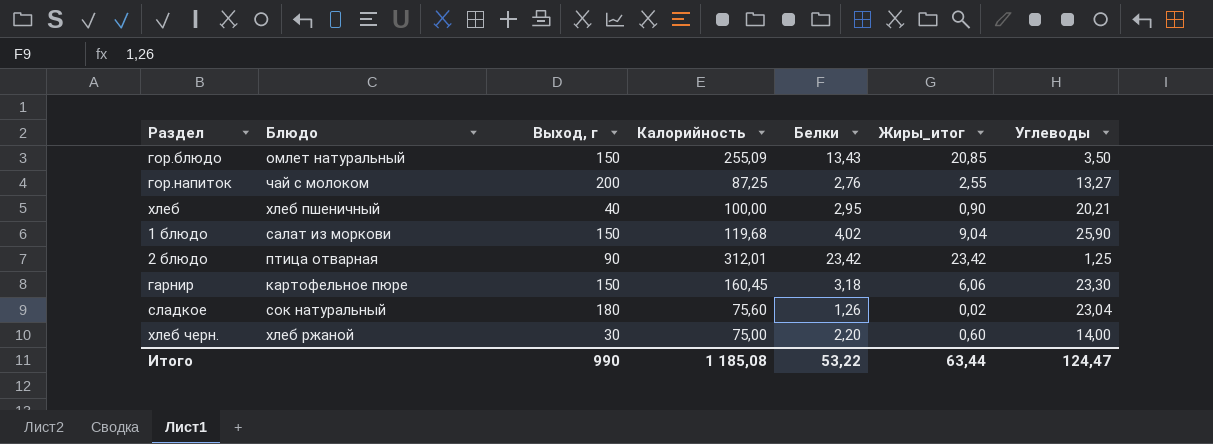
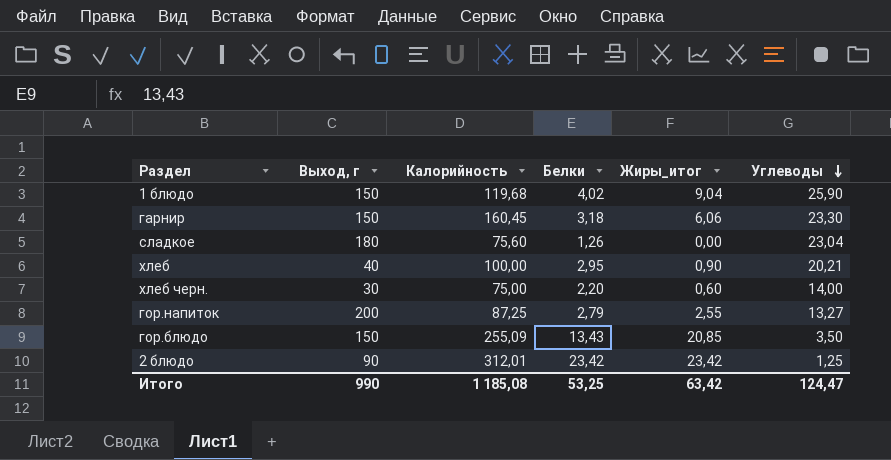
row order: none -> Углеводы descending
column Блюдо | position: 2 -> none
сладкое | Жиры_итог: 0,02 -> 0,00
гор.напиток | Белки: 2,76 -> 2,79
Итого | Белки: 53,22 -> 53,25
Итого | Жиры_итог: 63,44 -> 63,42

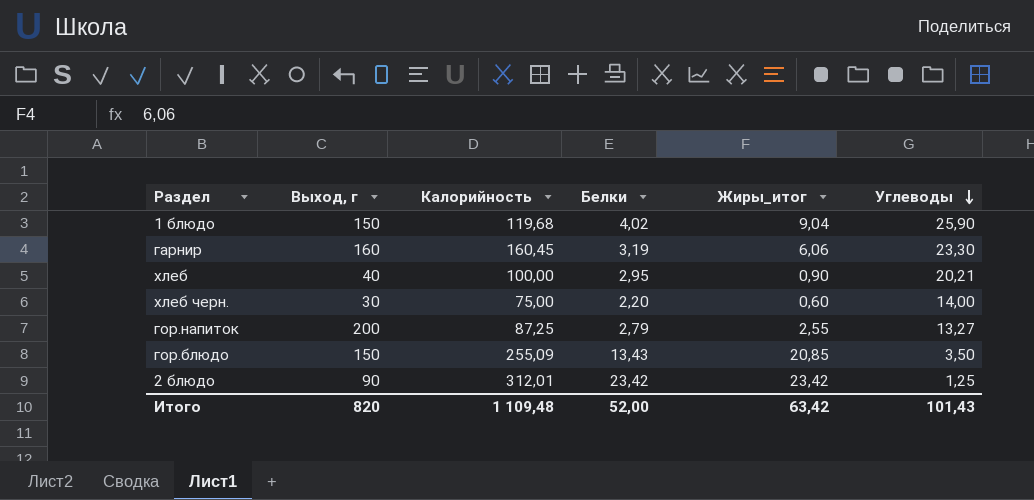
row сладкое: 180 | 75,60 | 1,26 | 0,00 | 23,04 -> none
гарнир | Выход, г: 150 -> 160
гарнир | Белки: 3,18 -> 3,19
Итого | Выход, г: 990 -> 820
Итого | Калорийность: 1 185,08 -> 1 109,48
Итого | Белки: 53,25 -> 52,00
Итого | Углеводы: 124,47 -> 101,43

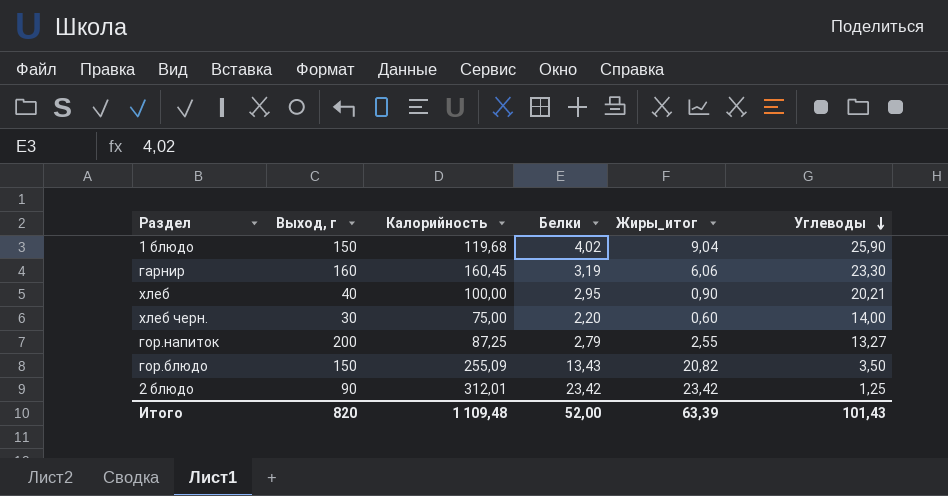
гор.блюдо | Жиры_итог: 20,85 -> 20,82
Итого | Жиры_итог: 63,42 -> 63,39

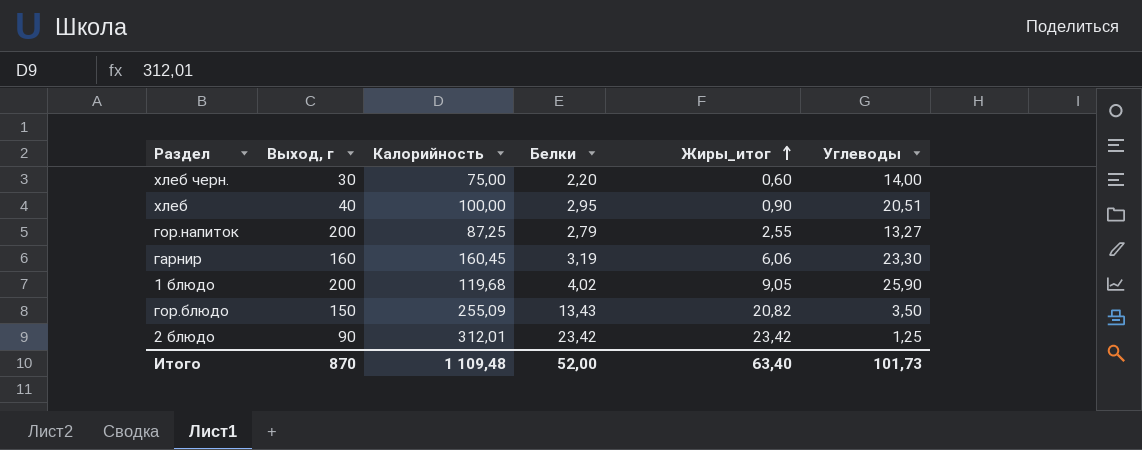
row order: Углеводы descending -> Жиры_итог ascending
хлеб | Углеводы: 20,21 -> 20,51
1 блюдо | Выход, г: 150 -> 200
1 блюдо | Жиры_итог: 9,04 -> 9,05
Итого | Выход, г: 820 -> 870
Итого | Жиры_итог: 63,39 -> 63,40
Итого | Углеводы: 101,43 -> 101,73

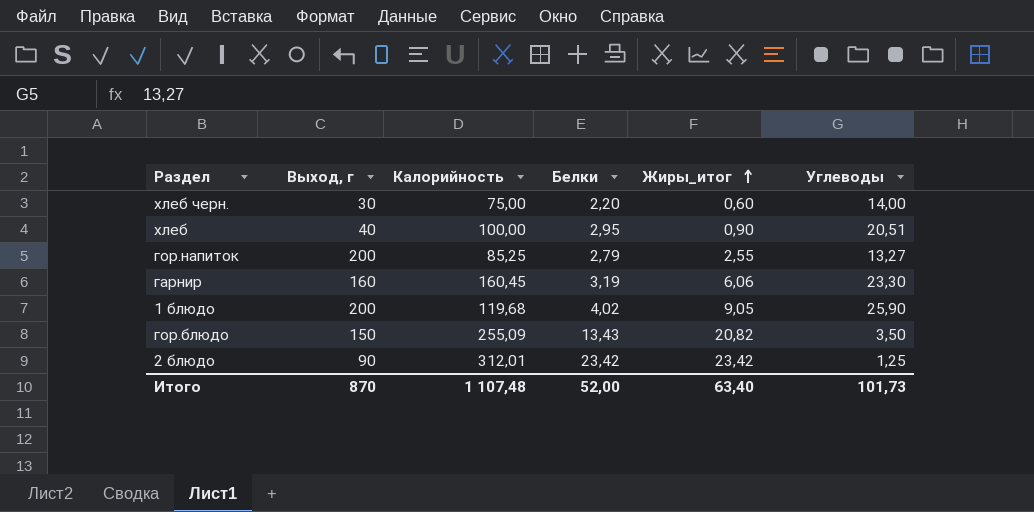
гор.напиток | Калорийность: 87,25 -> 85,25
Итого | Калорийность: 1 109,48 -> 1 107,48

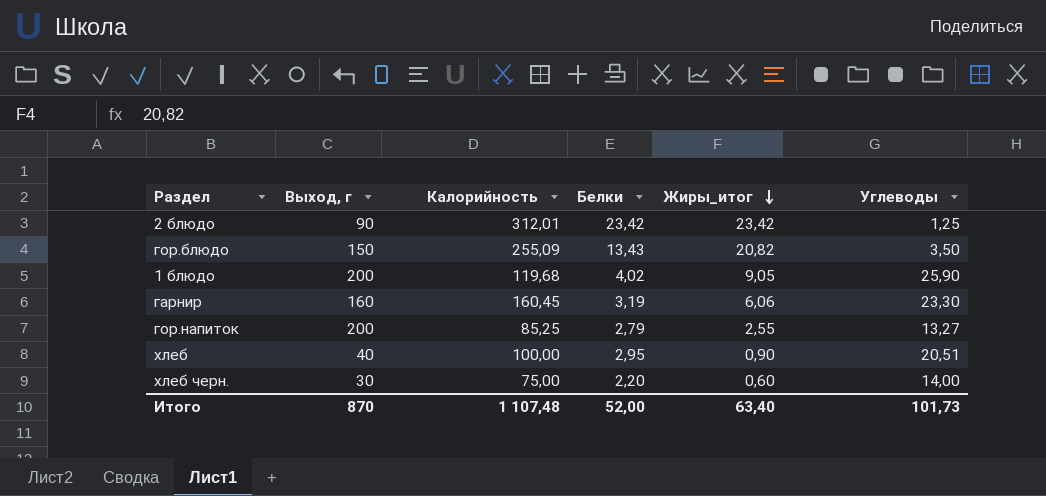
row order: Жиры_итог ascending -> Жиры_итог descending

